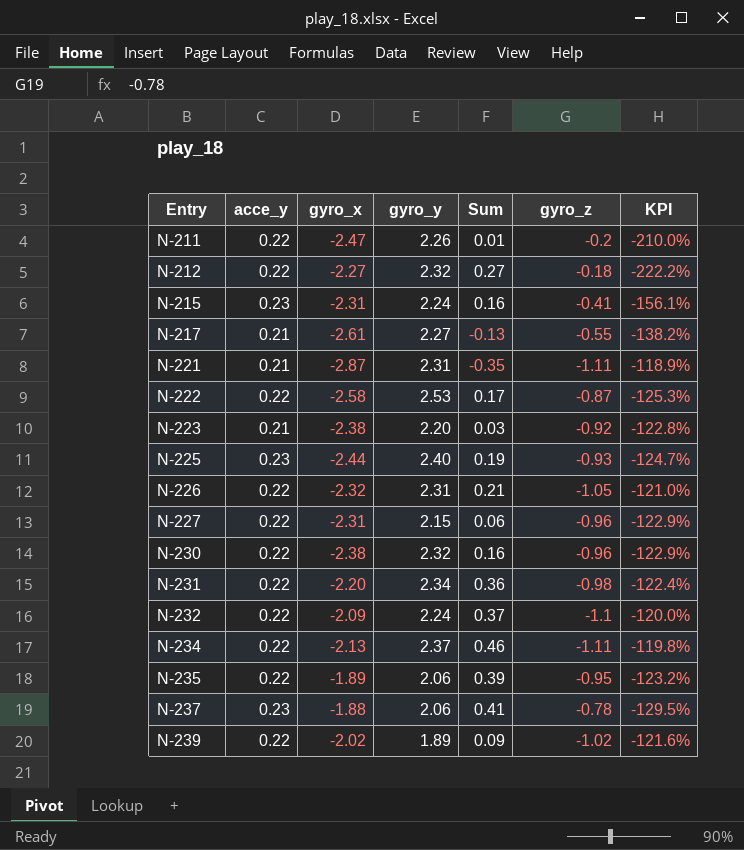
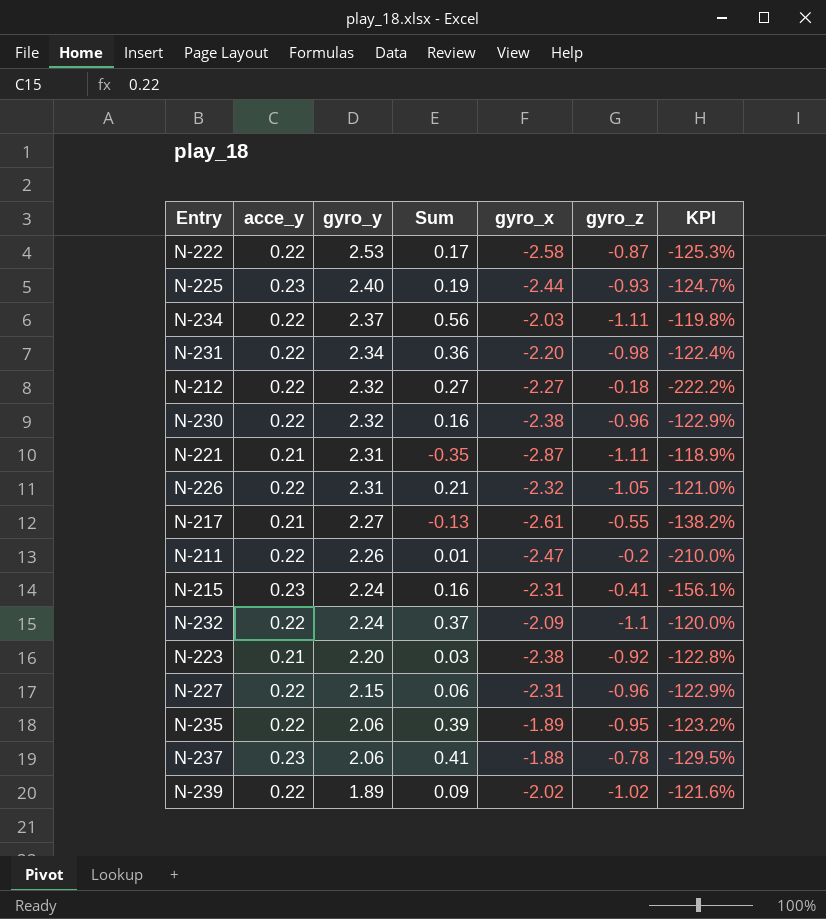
row order: Entry ascending -> gyro_y descending
column gyro_x | position: 3 -> 5
N-234 | Sum: 0.46 -> 0.56
N-234 | gyro_x: -2.13 -> -2.03

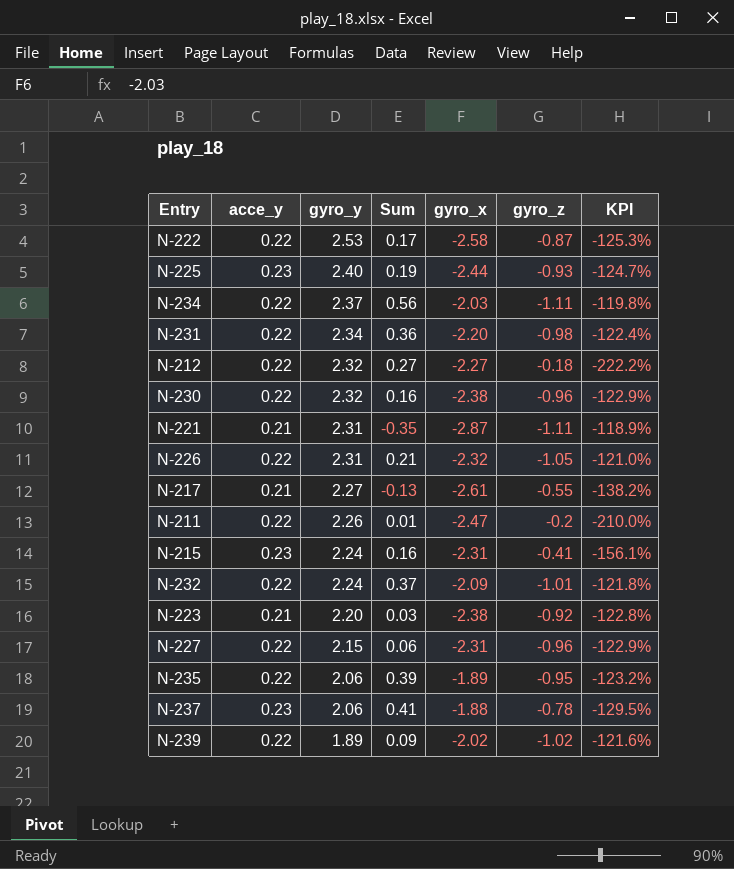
N-232 | gyro_z: -1.1 -> -1.01
N-232 | KPI: -120.0% -> -121.8%

